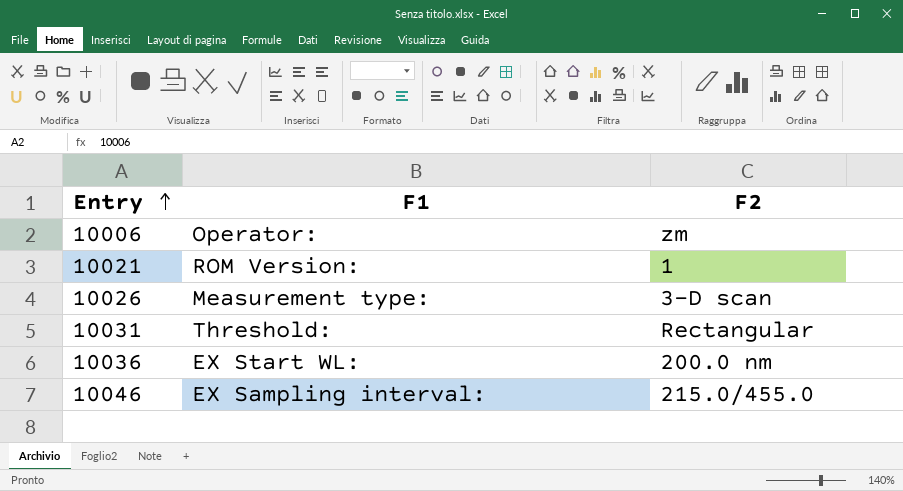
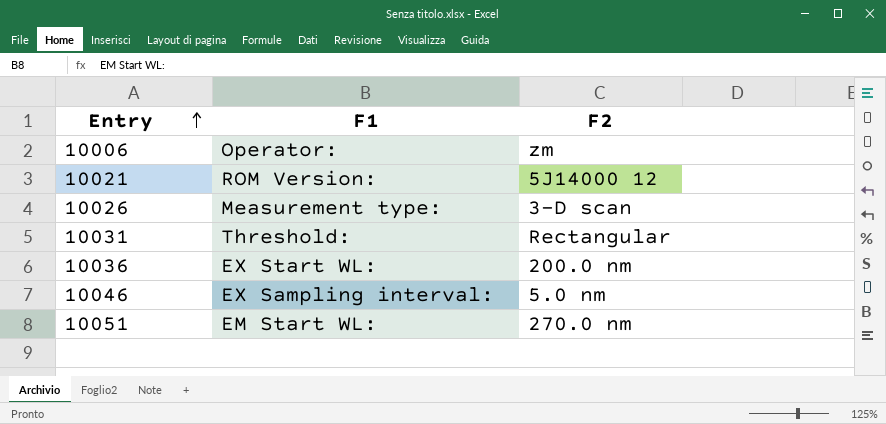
10021 | F2: 1 -> 5J14000 12
10046 | F2: 215.0/455.0 -> 5.0 nm
row 10051: none -> EM Start WL: | 270.0 nm

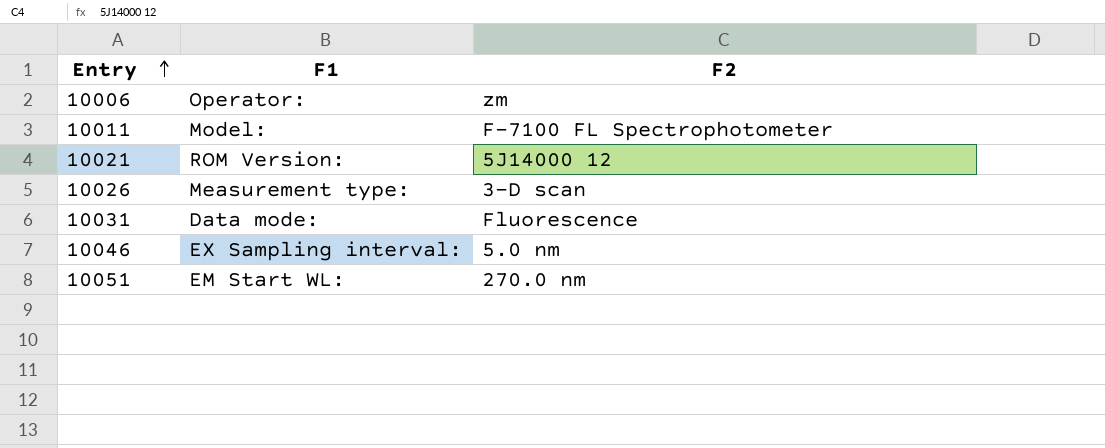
row 10036: EX Start WL: | 200.0 nm -> none
row 10011: none -> Model: | F-7100 FL Spectrophotometer
10031 | F1: Threshold: -> Data mode:
10031 | F2: Rectangular -> Fluorescence

